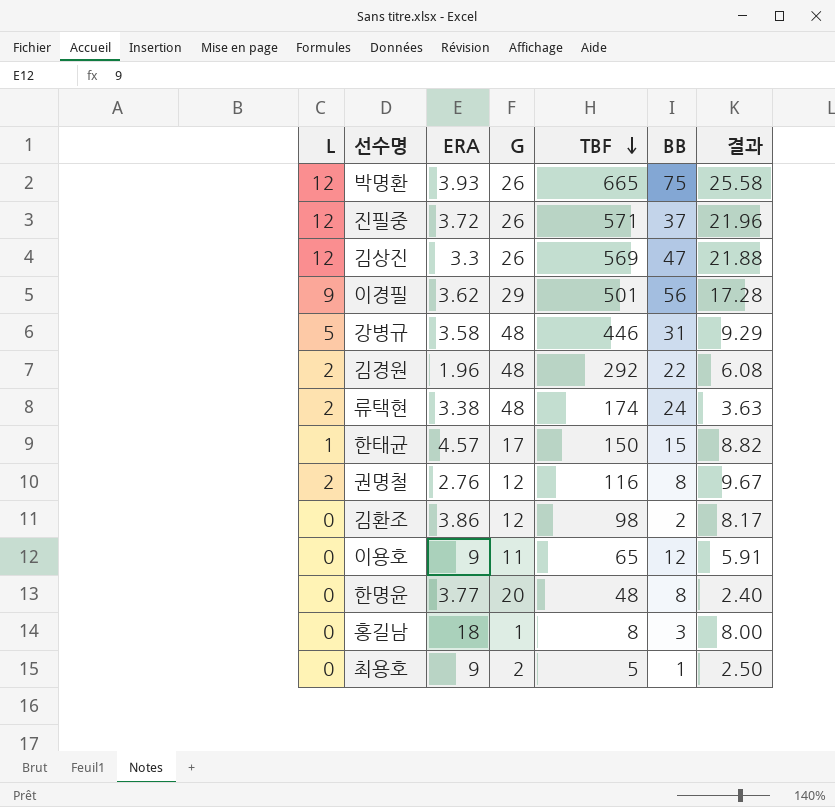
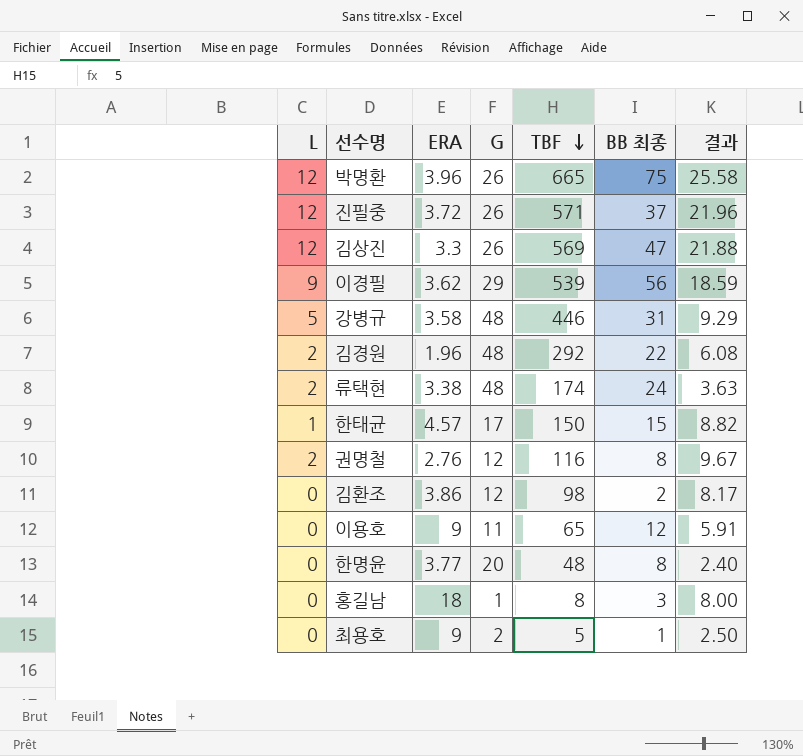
column name: BB -> BB 최종
박명환 | ERA: 3.93 -> 3.96
이경필 | TBF: 501 -> 539
이경필 | 결과: 17.28 -> 18.59

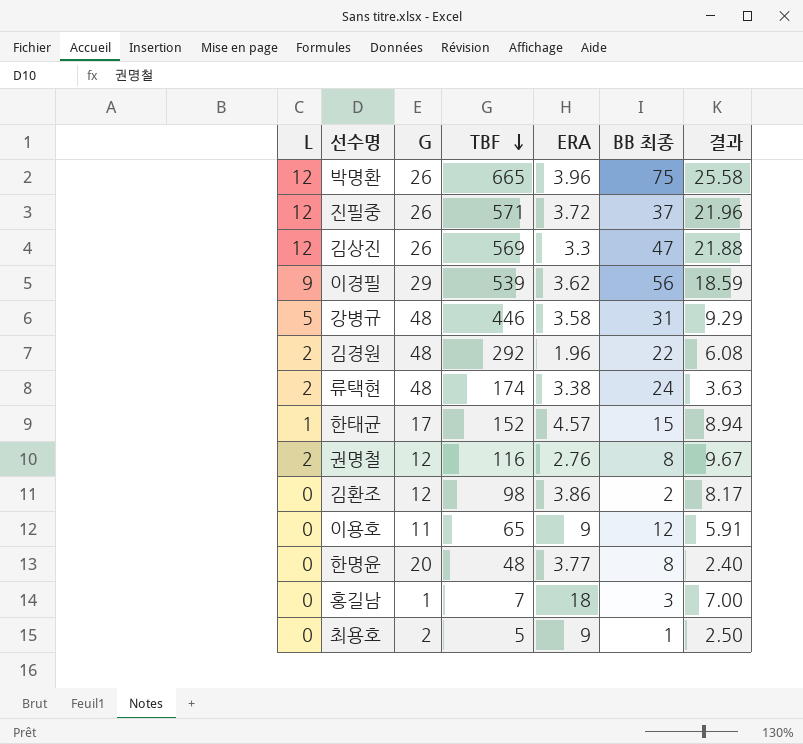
column ERA | position: 3 -> 5
한태균 | TBF: 150 -> 152
한태균 | 결과: 8.82 -> 8.94
홍길남 | TBF: 8 -> 7
홍길남 | 결과: 8.00 -> 7.00

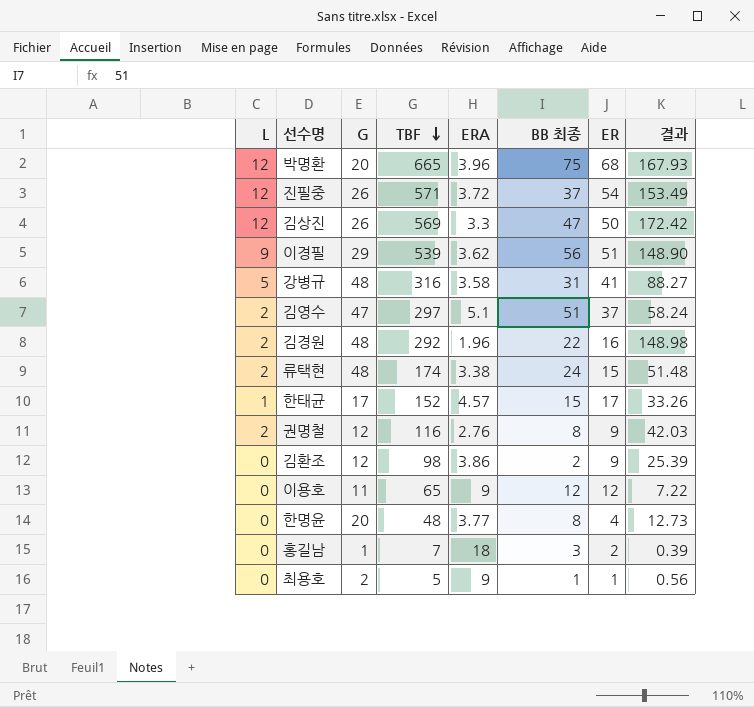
column ER | position: none -> 7
column 결과 | formula: [TBF] / [G] -> [TBF] / [ERA]
박명환 | G: 26 -> 20
강병규 | TBF: 446 -> 316
row 김영수: none -> 2 | 47 | 297 | 5.1 | 51 | 37 | 58.24

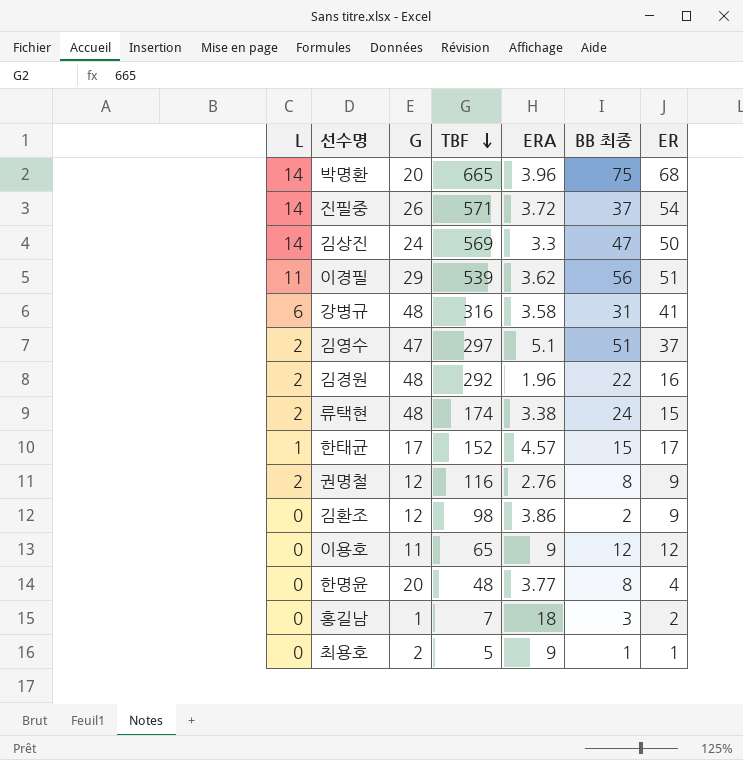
column 결과 | formula: [TBF] / [ERA] -> none
박명환 | L: 12 -> 14
진필중 | L: 12 -> 14
김상진 | L: 12 -> 14
김상진 | G: 26 -> 24
이경필 | L: 9 -> 11
강병규 | L: 5 -> 6

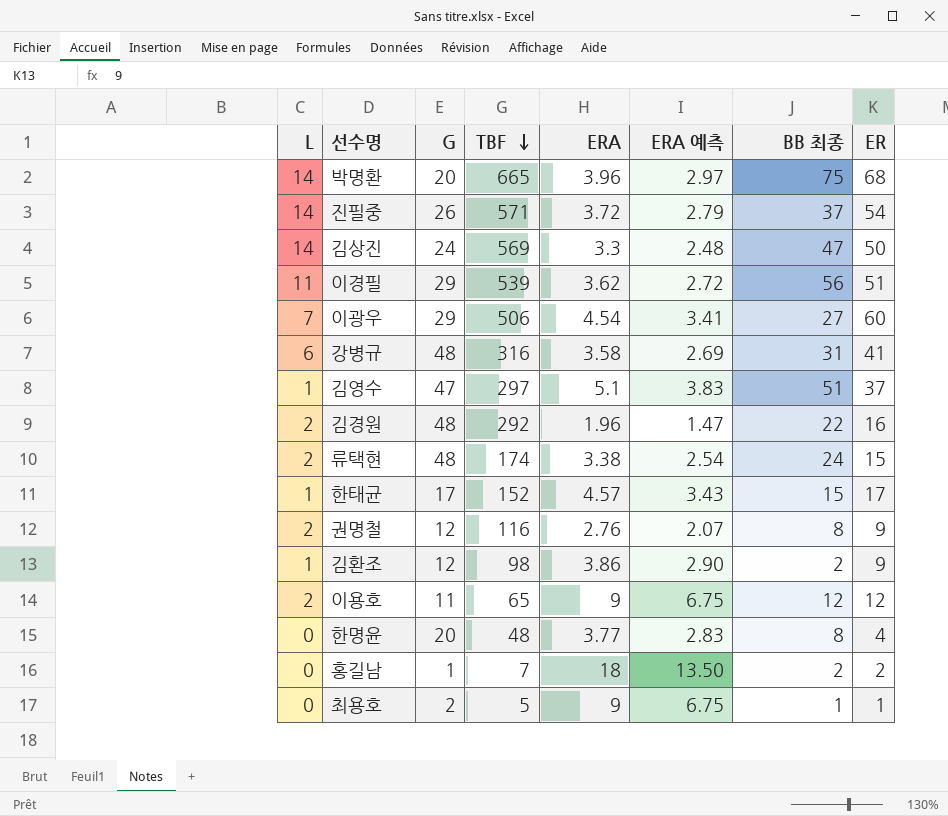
column ERA 예측 | formula: none -> [ERA] * 0.75
row 이광우: none -> 7 | 29 | 506 | 4.54 | 3.41 | 27 | 60
김영수 | L: 2 -> 1
김환조 | L: 0 -> 1
이용호 | L: 0 -> 2
홍길남 | BB 최종: 3 -> 2

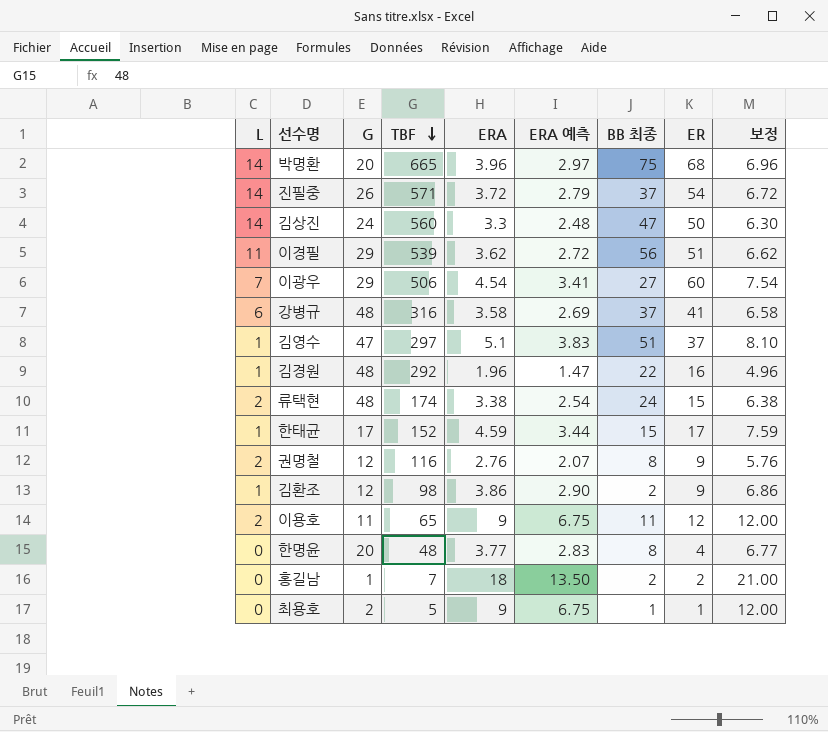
column 보정 | formula: none -> [ERA] + 3
김상진 | TBF: 569 -> 560
강병규 | BB 최종: 31 -> 37
김경원 | L: 2 -> 1
한태균 | ERA: 4.57 -> 4.59
한태균 | ERA 예측: 3.43 -> 3.44
이용호 | BB 최종: 12 -> 11

